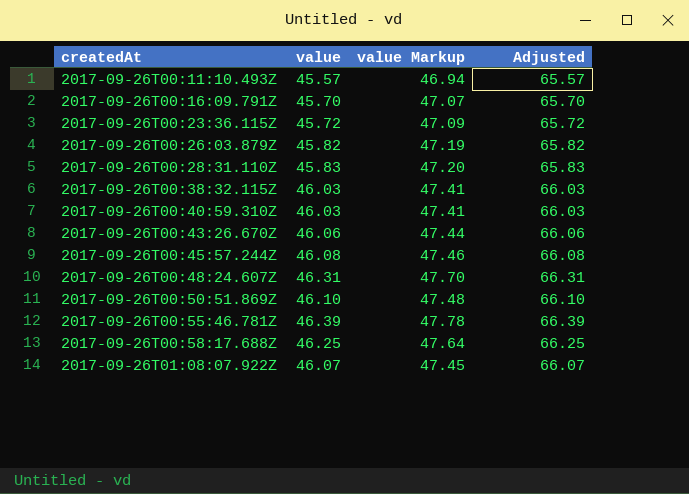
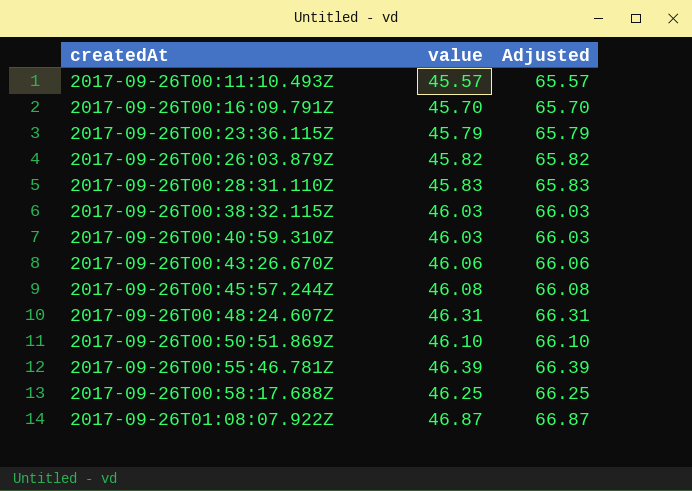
column value Markup | formula: [value] * 1.03 -> none
2017-09-26T00:23:36.115Z | value: 45.72 -> 45.79
2017-09-26T00:23:36.115Z | Adjusted: 65.72 -> 65.79
2017-09-26T01:08:07.922Z | value: 46.07 -> 46.87
2017-09-26T01:08:07.922Z | Adjusted: 66.07 -> 66.87

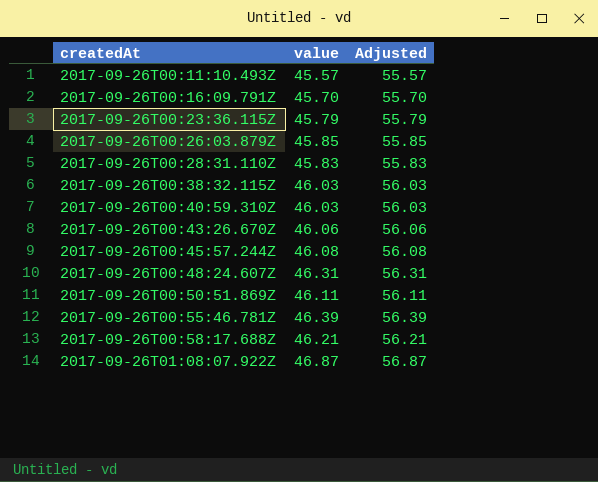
column Adjusted | formula: [value] + 20 -> [value] + 10
2017-09-26T00:26:03.879Z | value: 45.82 -> 45.85
2017-09-26T00:50:51.869Z | value: 46.10 -> 46.11
2017-09-26T00:58:17.688Z | value: 46.25 -> 46.21

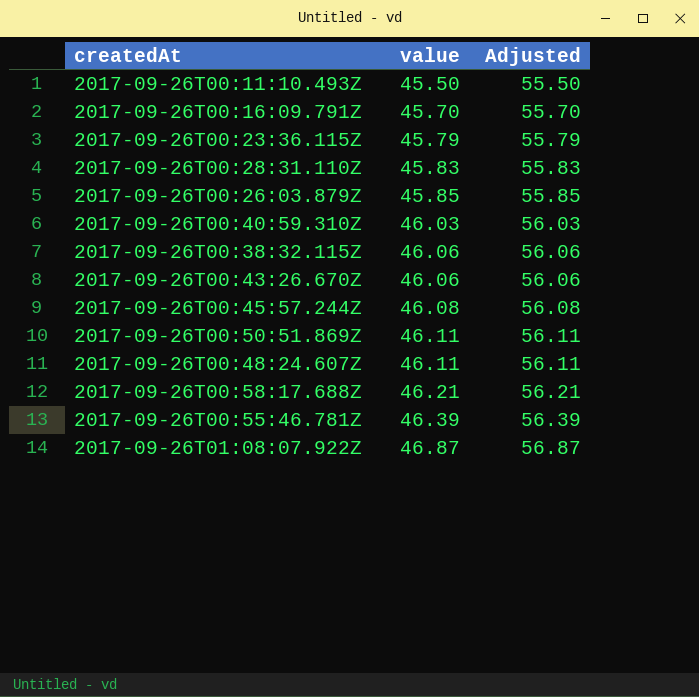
row order: createdAt ascending -> value ascending
2017-09-26T00:11:10.493Z | value: 45.57 -> 45.50
2017-09-26T00:11:10.493Z | Adjusted: 55.57 -> 55.50
2017-09-26T00:38:32.115Z | value: 46.03 -> 46.06
2017-09-26T00:38:32.115Z | Adjusted: 56.03 -> 56.06
2017-09-26T00:48:24.607Z | value: 46.31 -> 46.11
2017-09-26T00:48:24.607Z | Adjusted: 56.31 -> 56.11

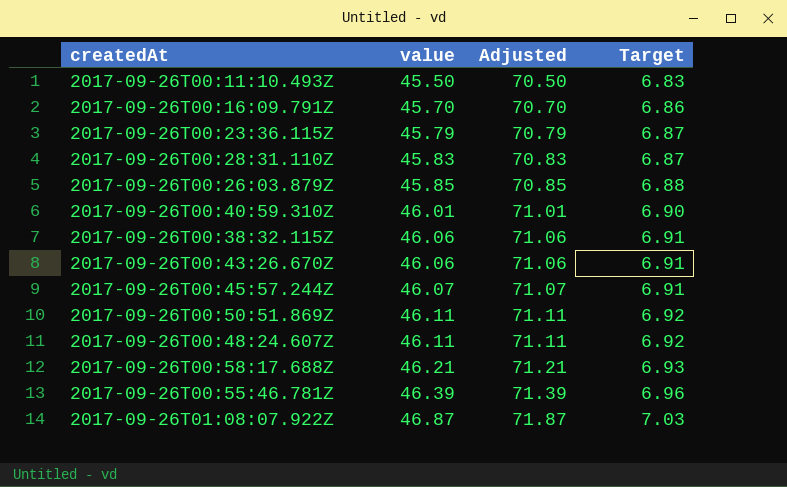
column Adjusted | formula: [value] + 10 -> [value] + 25
column Target | formula: none -> [value] * 0.15
2017-09-26T00:40:59.310Z | value: 46.03 -> 46.01
2017-09-26T00:45:57.244Z | value: 46.08 -> 46.07

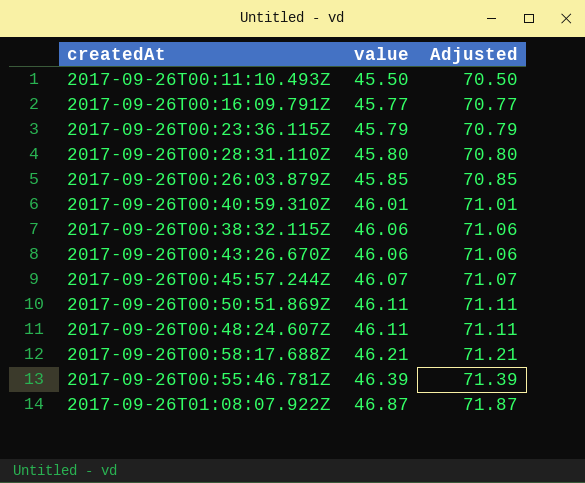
column Target | formula: [value] * 0.15 -> none
2017-09-26T00:16:09.791Z | value: 45.70 -> 45.77
2017-09-26T00:16:09.791Z | Adjusted: 70.70 -> 70.77
2017-09-26T00:28:31.110Z | value: 45.83 -> 45.80
2017-09-26T00:28:31.110Z | Adjusted: 70.83 -> 70.80

